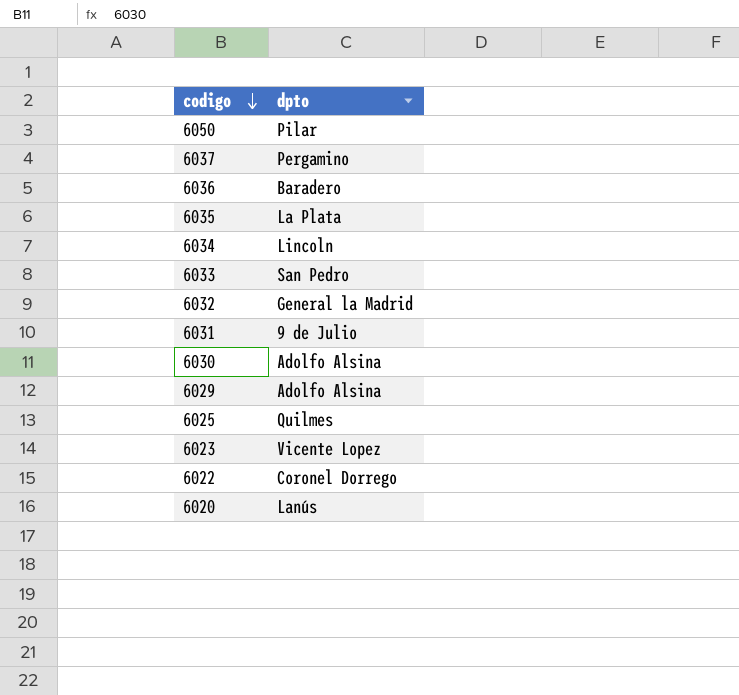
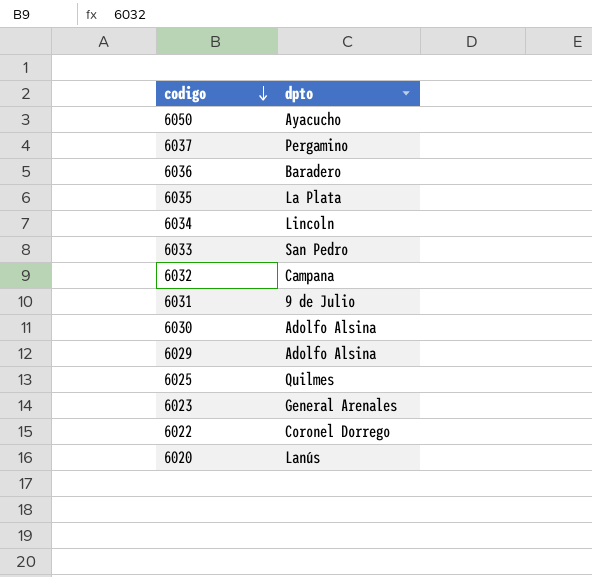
6050 | dpto: Pilar -> Ayacucho
6032 | dpto: General la Madrid -> Campana
6023 | dpto: Vicente Lopez -> General Arenales

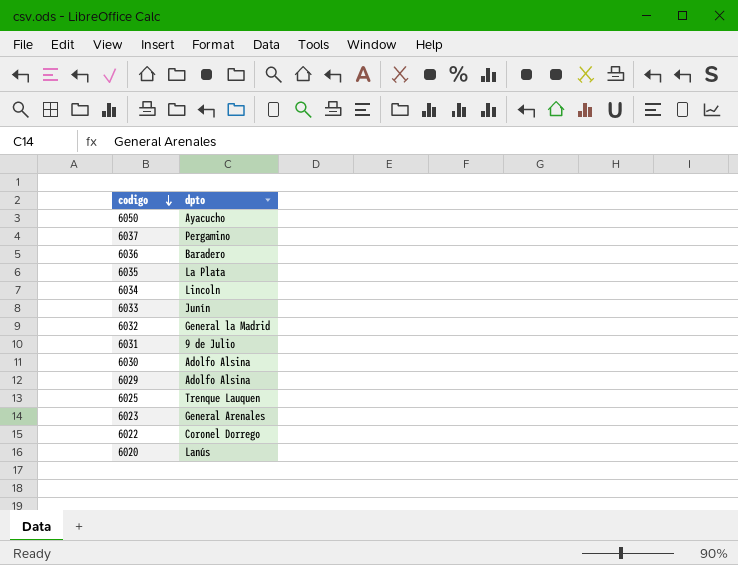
6033 | dpto: San Pedro -> Junín
6032 | dpto: Campana -> General la Madrid
6025 | dpto: Quilmes -> Trenque Lauquen

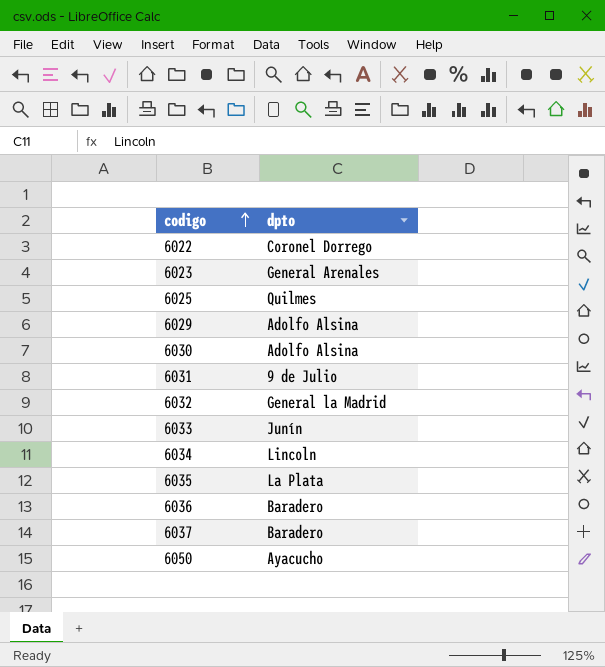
row order: codigo descending -> codigo ascending
row 6020: Lanús -> none
6025 | dpto: Trenque Lauquen -> Quilmes
6037 | dpto: Pergamino -> Baradero

